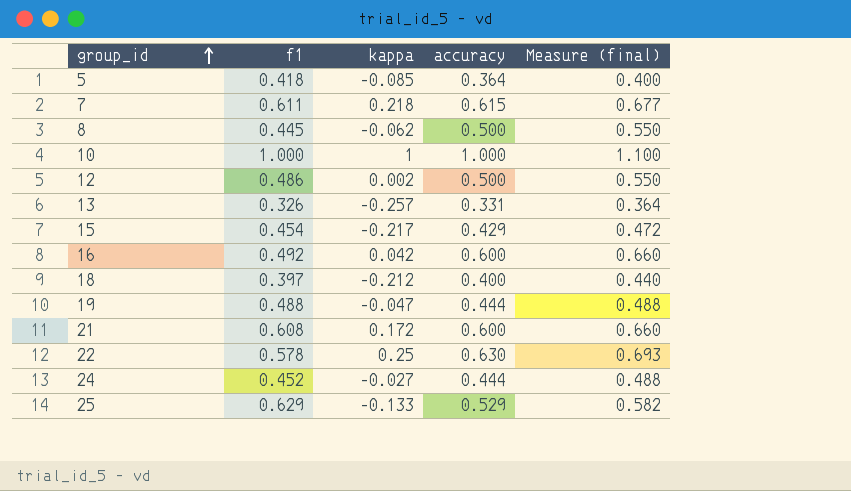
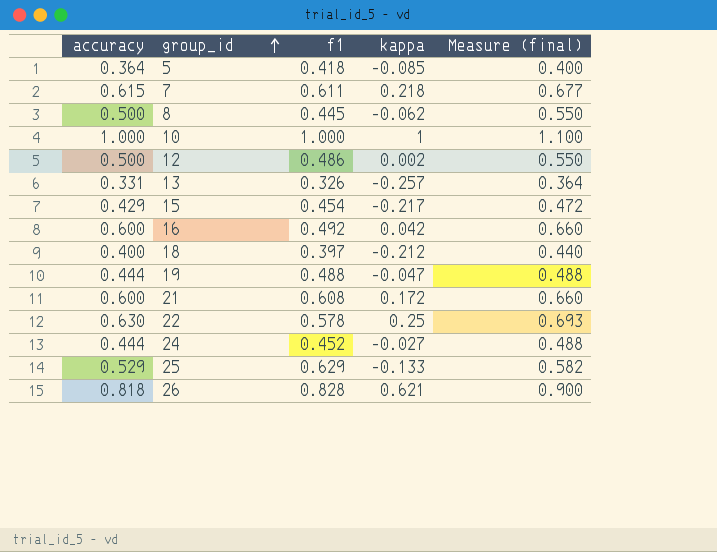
column accuracy | position: 4 -> 1
row 26: none -> 0.818 | 0.828 | 0.621 | 0.900

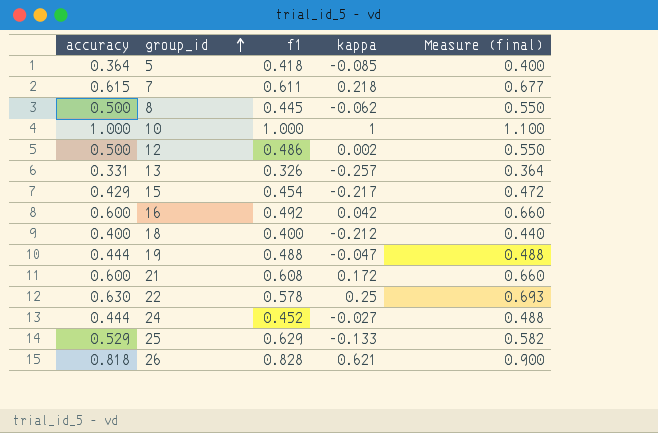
18 | f1: 0.397 -> 0.400

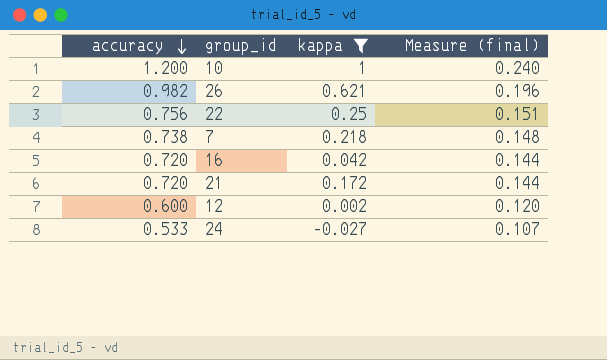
filter: none -> kappa >= -0.027
row order: group_id ascending -> accuracy descending
column f1 | position: 3 -> none
column Measure (final) | formula: [accuracy] * 1.1 -> [accuracy] * 0.2
10 | accuracy: 1.000 -> 1.200
26 | accuracy: 0.818 -> 0.982
22 | accuracy: 0.630 -> 0.756
7 | accuracy: 0.615 -> 0.738
16 | accuracy: 0.600 -> 0.720
21 | accuracy: 0.600 -> 0.720
12 | accuracy: 0.500 -> 0.600
24 | accuracy: 0.444 -> 0.533

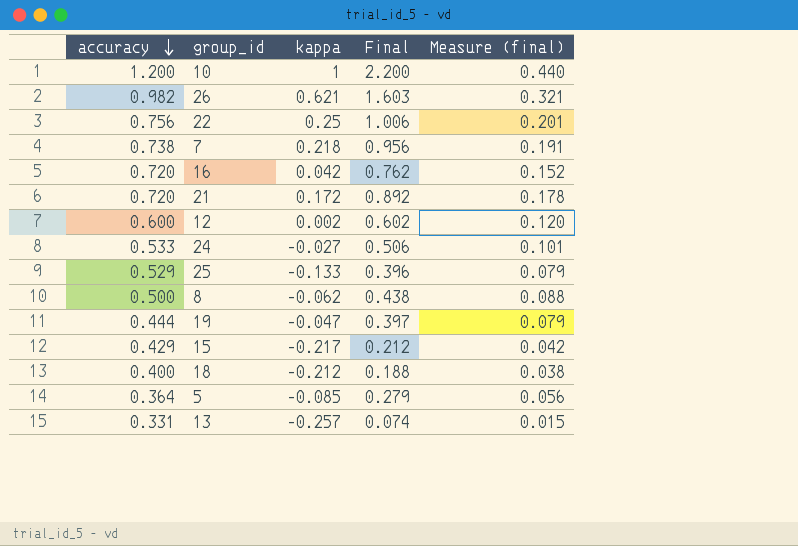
filter: kappa >= -0.027 -> none
column Final | formula: none -> [accuracy] + [kappa]
column Measure (final) | formula: [accuracy] * 0.2 -> [Final] * 0.2

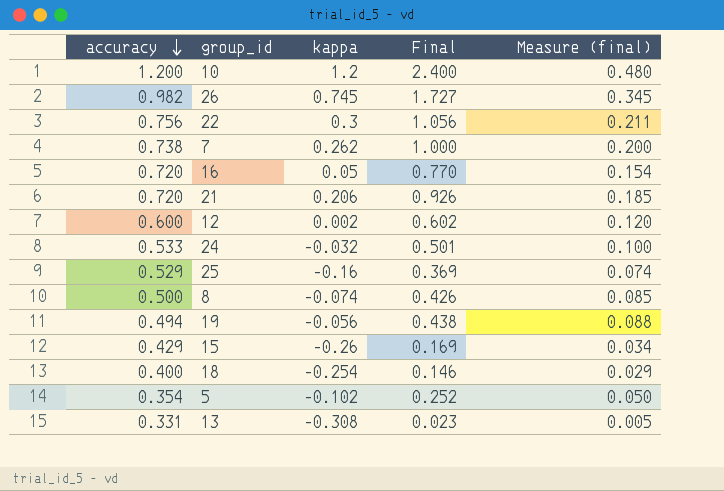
10 | kappa: 1 -> 1.2
10 | Final: 2.200 -> 2.400
10 | Measure (final): 0.440 -> 0.480
26 | kappa: 0.621 -> 0.745
26 | Final: 1.603 -> 1.727
26 | Measure (final): 0.321 -> 0.345
22 | kappa: 0.25 -> 0.3
22 | Final: 1.006 -> 1.056
22 | Measure (final): 0.201 -> 0.211
7 | kappa: 0.218 -> 0.262
7 | Final: 0.956 -> 1.000
7 | Measure (final): 0.191 -> 0.200
16 | kappa: 0.042 -> 0.05
16 | Final: 0.762 -> 0.770
16 | Measure (final): 0.152 -> 0.154
21 | kappa: 0.172 -> 0.206
21 | Final: 0.892 -> 0.926
21 | Measure (final): 0.178 -> 0.185
24 | kappa: -0.027 -> -0.032
24 | Final: 0.506 -> 0.501
24 | Measure (final): 0.101 -> 0.100
25 | kappa: -0.133 -> -0.16
25 | Final: 0.396 -> 0.369
25 | Measure (final): 0.079 -> 0.074
8 | kappa: -0.062 -> -0.074
8 | Final: 0.438 -> 0.426
8 | Measure (final): 0.088 -> 0.085
19 | accuracy: 0.444 -> 0.494
19 | kappa: -0.047 -> -0.056
19 | Final: 0.397 -> 0.438
19 | Measure (final): 0.079 -> 0.088
15 | kappa: -0.217 -> -0.26
15 | Final: 0.212 -> 0.169
15 | Measure (final): 0.042 -> 0.034
18 | kappa: -0.212 -> -0.254
18 | Final: 0.188 -> 0.146
18 | Measure (final): 0.038 -> 0.029
5 | accuracy: 0.364 -> 0.354
5 | kappa: -0.085 -> -0.102
5 | Final: 0.279 -> 0.252
5 | Measure (final): 0.056 -> 0.050
13 | kappa: -0.257 -> -0.308
13 | Final: 0.074 -> 0.023
13 | Measure (final): 0.015 -> 0.005

